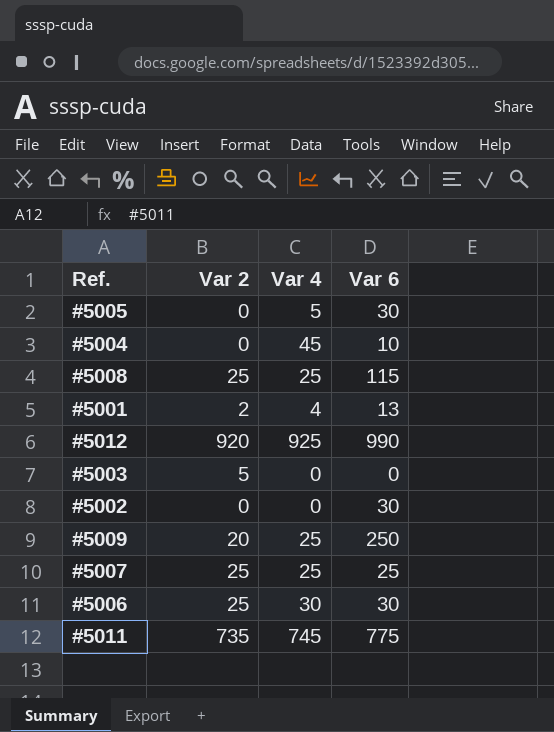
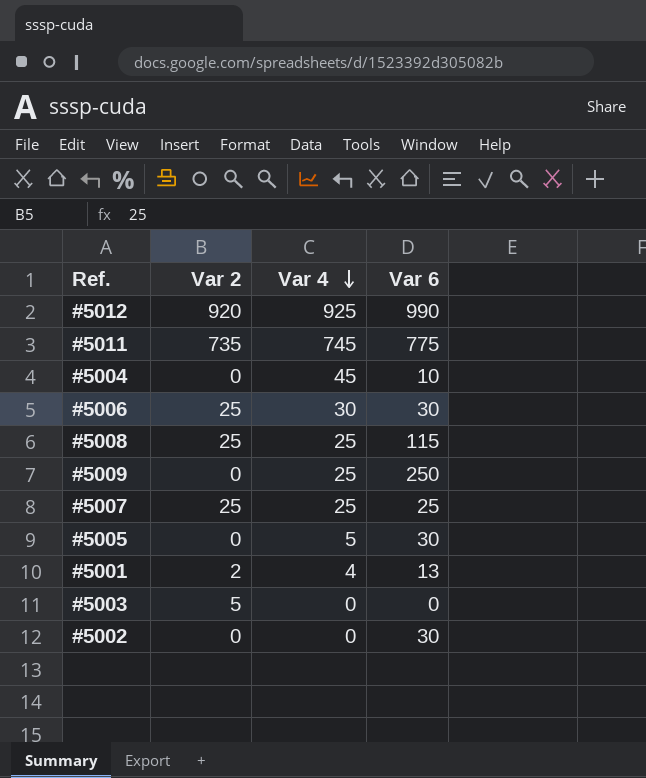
row order: none -> Var 4 descending
#5009 | Var 2: 20 -> 0

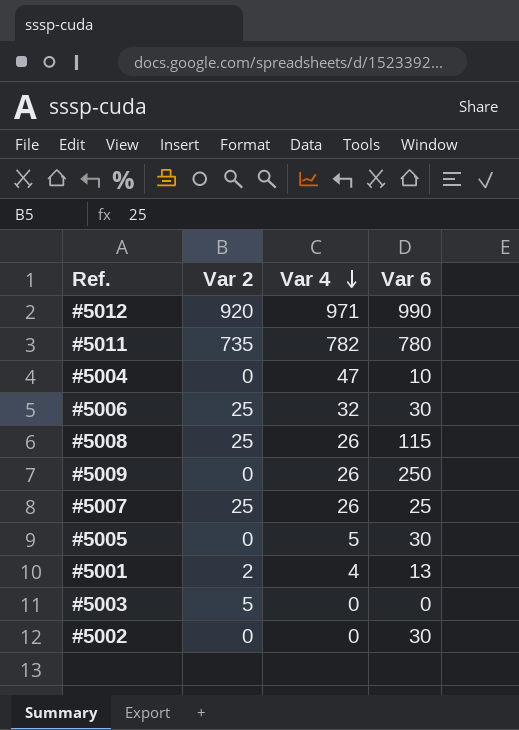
#5012 | Var 4: 925 -> 971
#5011 | Var 4: 745 -> 782
#5011 | Var 6: 775 -> 780
#5004 | Var 4: 45 -> 47
#5006 | Var 4: 30 -> 32
#5008 | Var 4: 25 -> 26
#5009 | Var 4: 25 -> 26
#5007 | Var 4: 25 -> 26

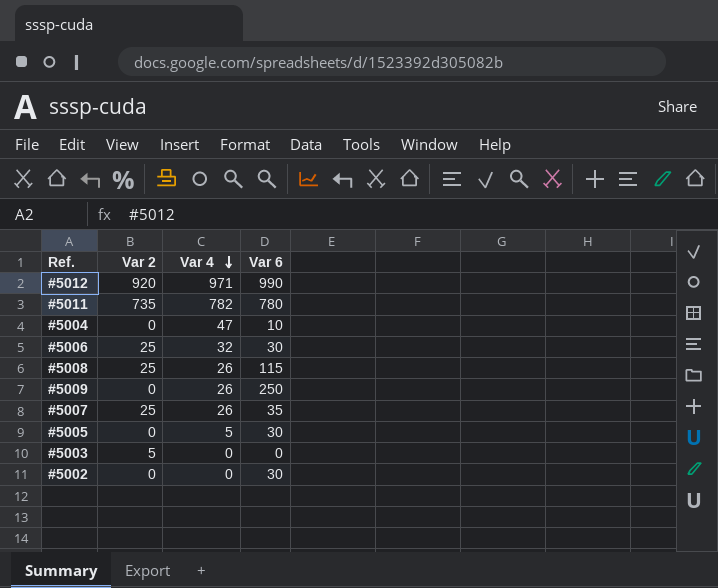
row #5001: 2 | 4 | 13 -> none
#5007 | Var 6: 25 -> 35

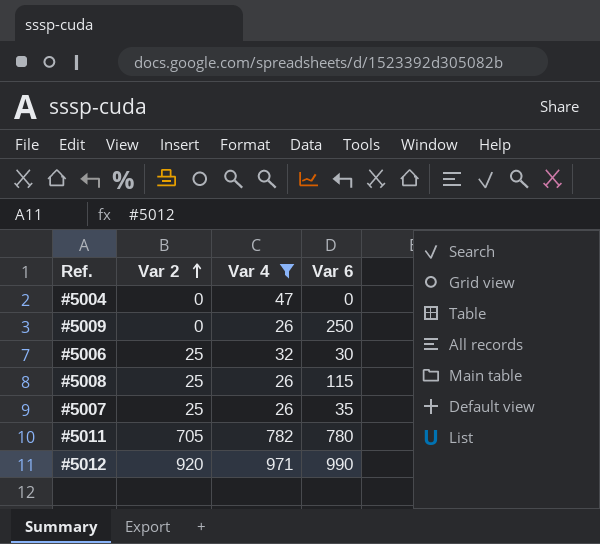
filter: none -> Var 4 >= 26
row order: Var 4 descending -> Var 2 ascending
#5004 | Var 6: 10 -> 0
#5011 | Var 2: 735 -> 705

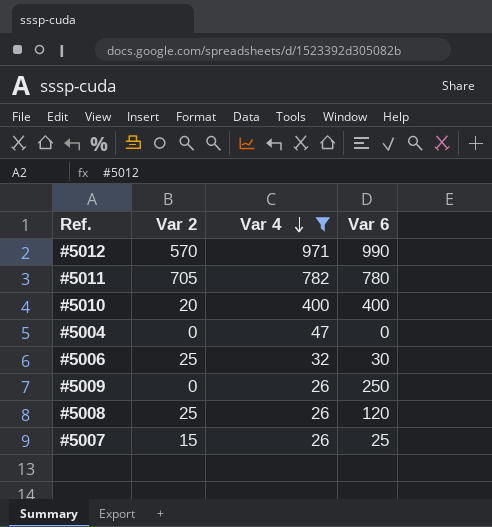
row order: Var 2 ascending -> Var 4 descending
#5012 | Var 2: 920 -> 570
row #5010: none -> 20 | 400 | 400
#5008 | Var 6: 115 -> 120
#5007 | Var 2: 25 -> 15
#5007 | Var 6: 35 -> 25

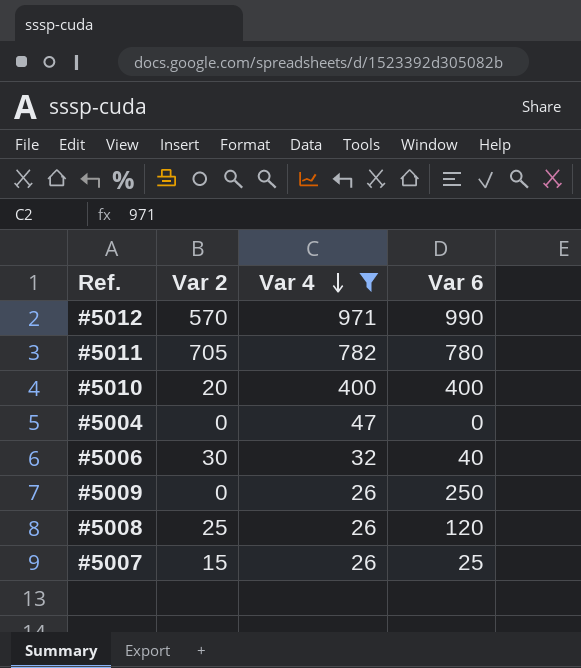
#5006 | Var 2: 25 -> 30
#5006 | Var 6: 30 -> 40

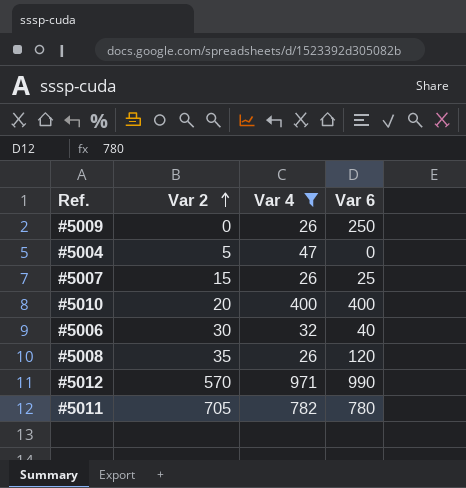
row order: Var 4 descending -> Var 2 ascending
#5004 | Var 2: 0 -> 5
#5008 | Var 2: 25 -> 35

